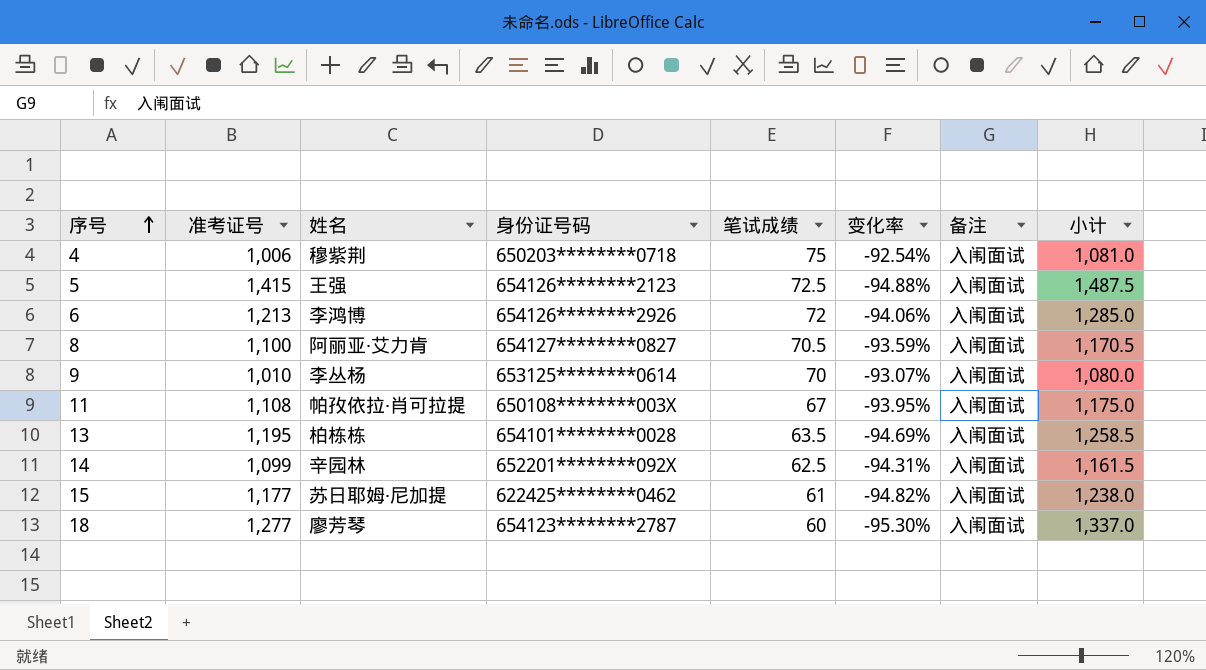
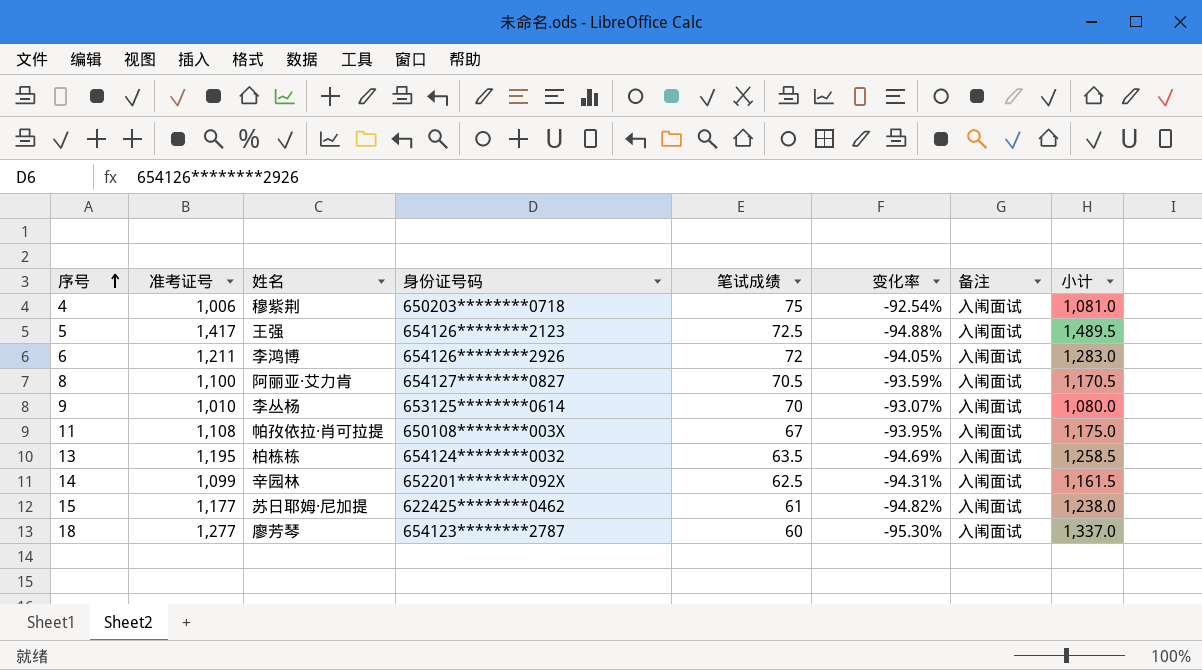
5 | 准考证号: 1,415 -> 1,417
5 | 小计: 1,487.5 -> 1,489.5
6 | 准考证号: 1,213 -> 1,211
6 | 变化率: -94.06% -> -94.05%
6 | 小计: 1,285.0 -> 1,283.0
13 | 身份证号码: 654101********0028 -> 654124********0032

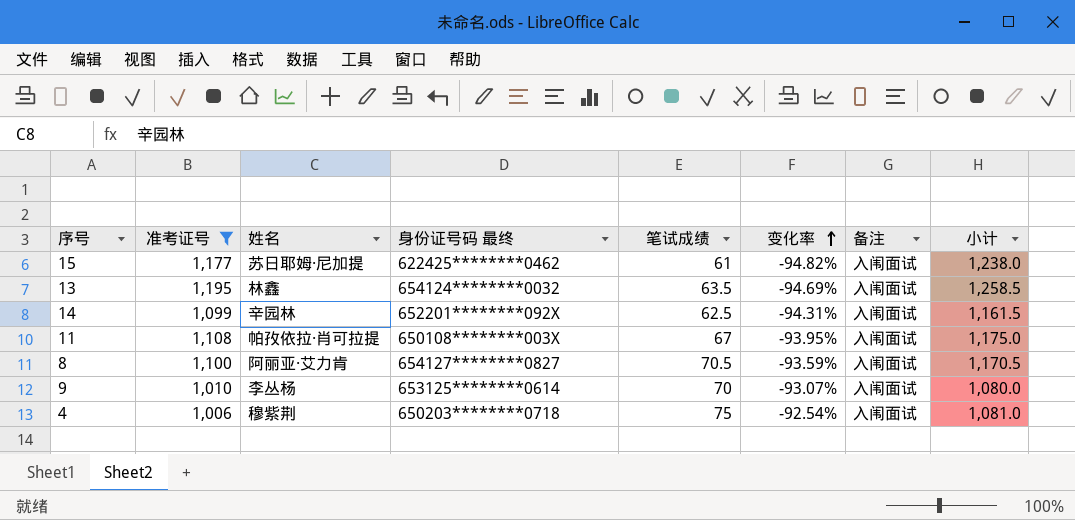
filter: none -> 准考证号 <= 1,195
row order: 序号 ascending -> 变化率 ascending
column name: 身份证号码 -> 身份证号码 最终
13 | 姓名: 柏栋栋 -> 林鑫

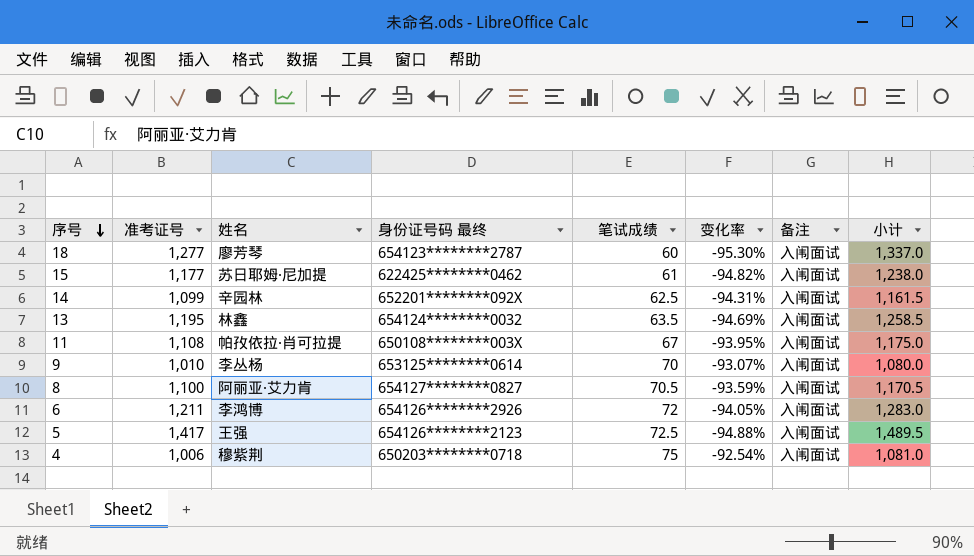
filter: 准考证号 <= 1,195 -> none
row order: 变化率 ascending -> 序号 descending

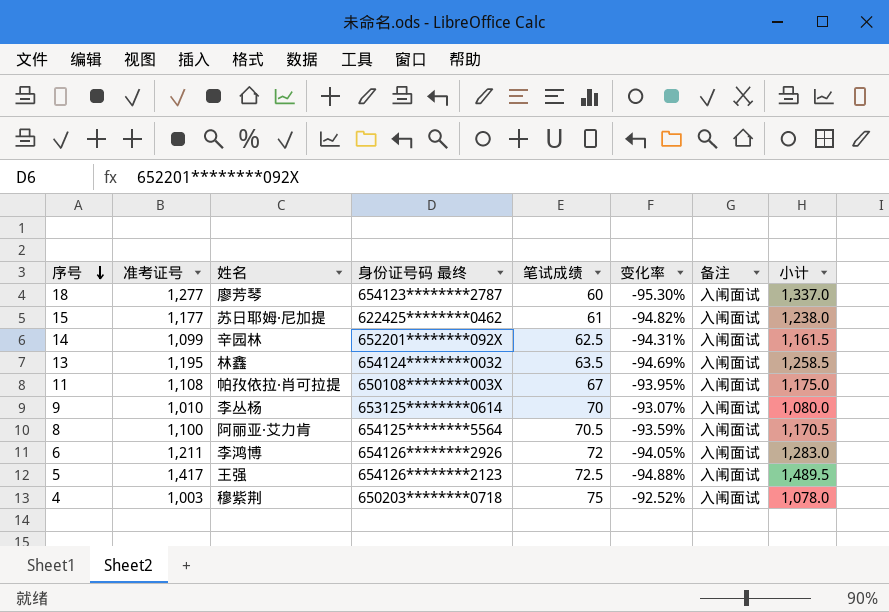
8 | 身份证号码 最终: 654127********0827 -> 654125********5564
4 | 准考证号: 1,006 -> 1,003
4 | 变化率: -92.54% -> -92.52%
4 | 小计: 1,081.0 -> 1,078.0

